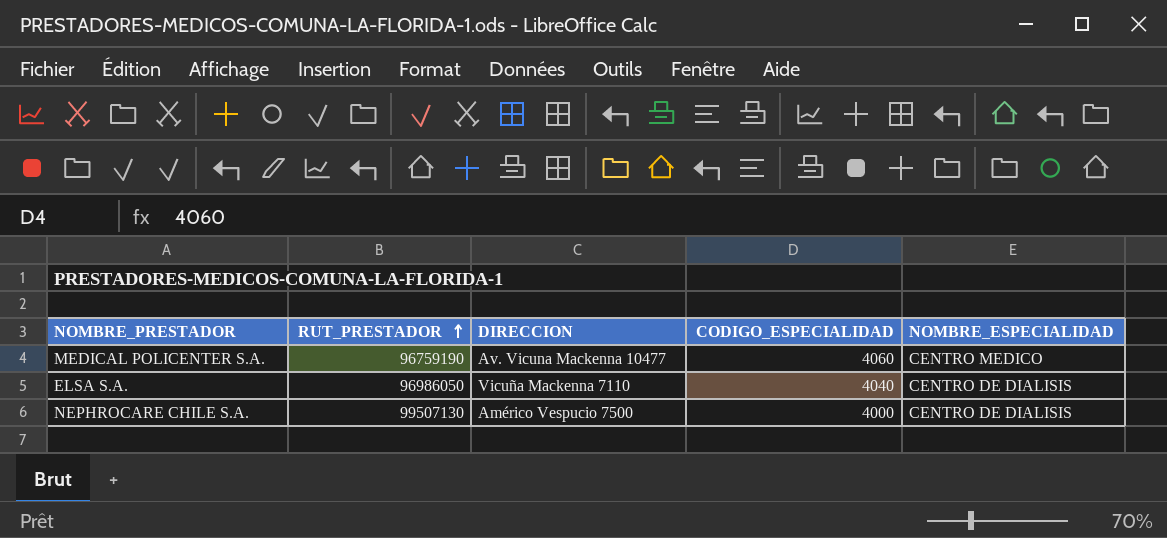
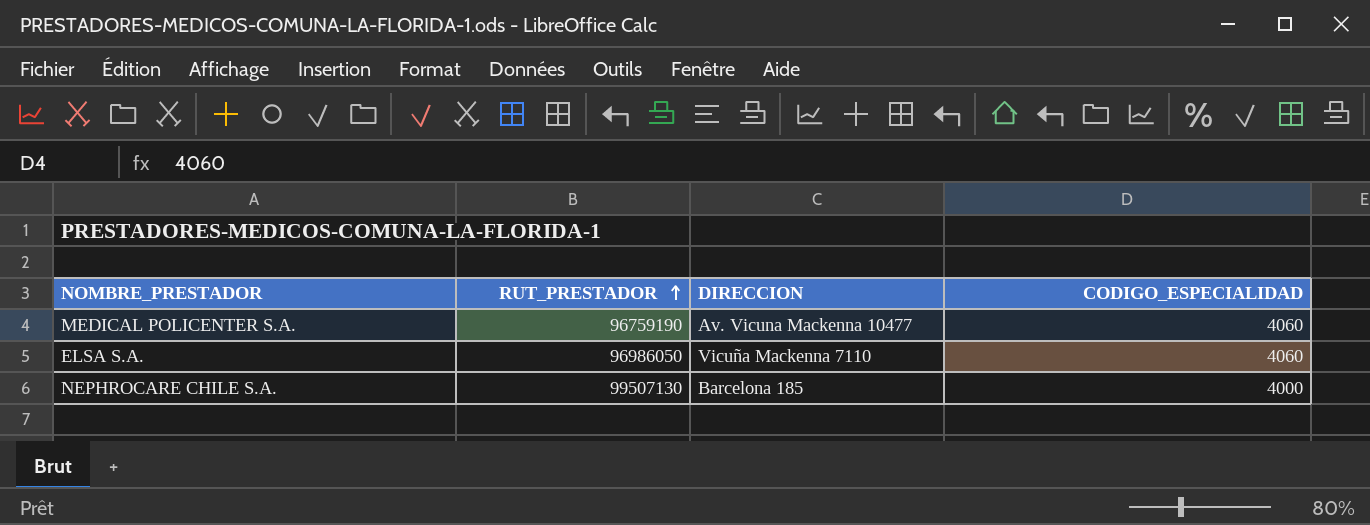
column NOMBRE_ESPECIALIDAD | position: 5 -> none
ELSA S.A. | CODIGO_ESPECIALIDAD: 4040 -> 4060
NEPHROCARE CHILE S.A. | DIRECCION: Américo Vespucio 7500 -> Barcelona 185

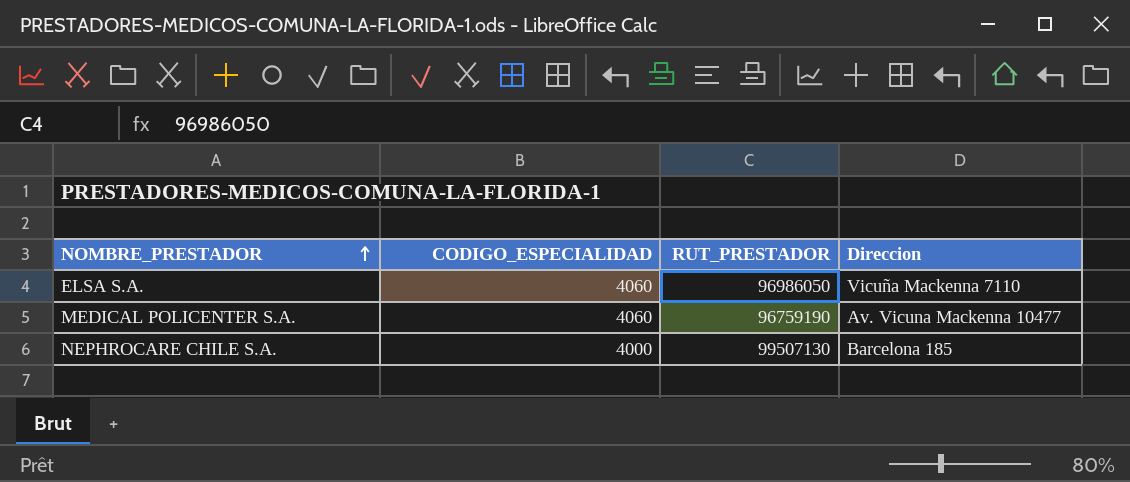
row order: RUT_PRESTADOR ascending -> NOMBRE_PRESTADOR ascending
column CODIGO_ESPECIALIDAD | position: 4 -> 2
column name: DIRECCION -> Direccion

